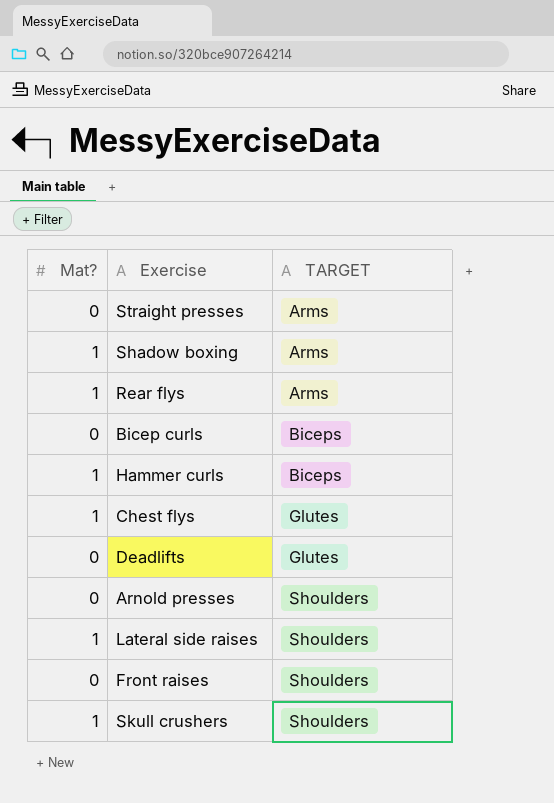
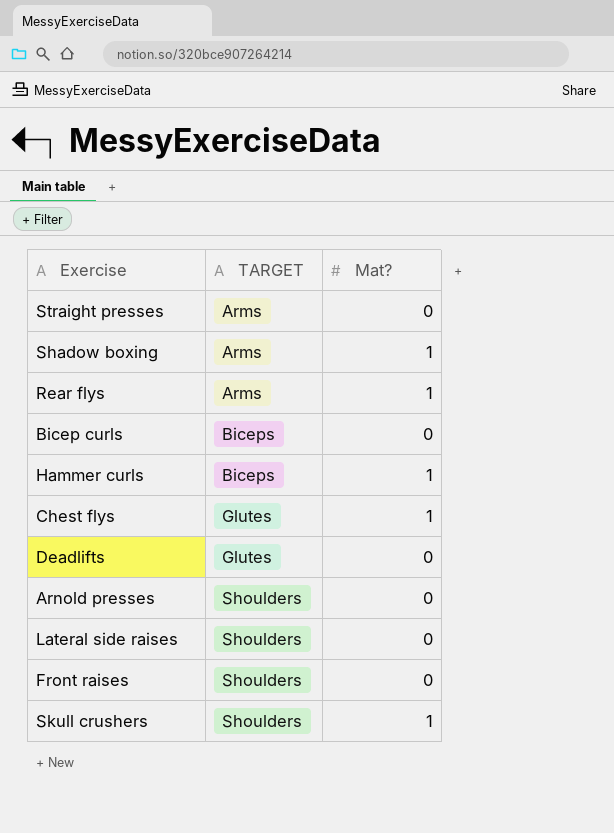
column Mat? | position: 1 -> 3
Lateral side raises | Mat?: 1 -> 0

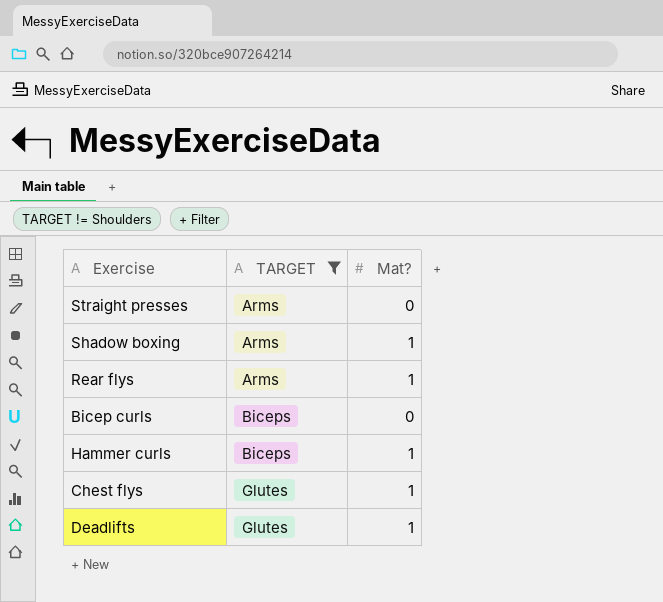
filter: none -> TARGET != Shoulders
Deadlifts | Mat?: 0 -> 1

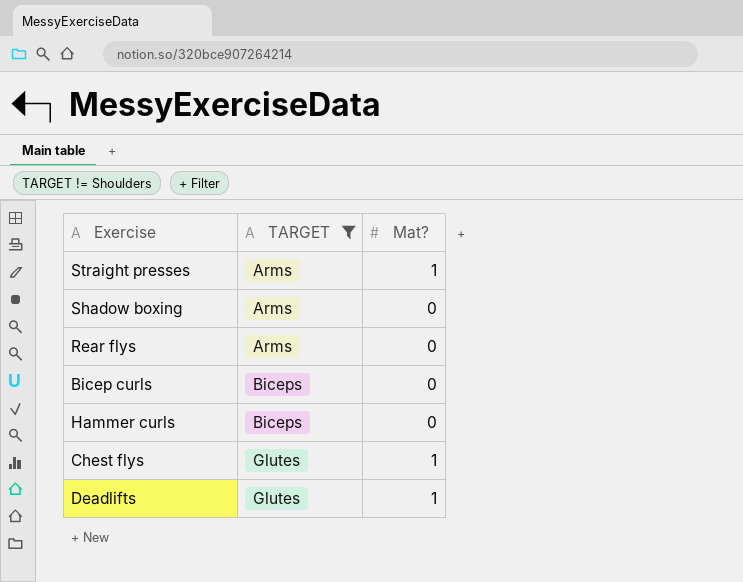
Straight presses | Mat?: 0 -> 1
Shadow boxing | Mat?: 1 -> 0
Rear flys | Mat?: 1 -> 0
Hammer curls | Mat?: 1 -> 0

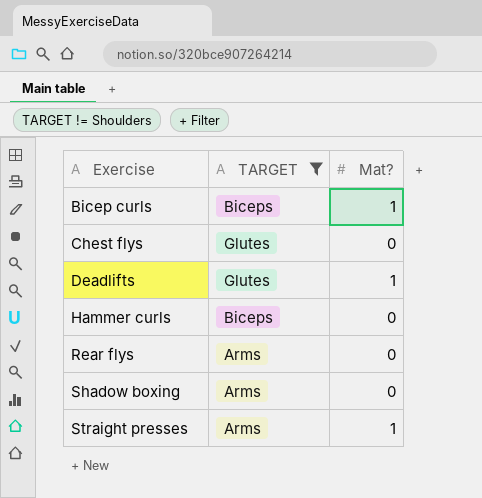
row order: TARGET ascending -> Exercise ascending
Bicep curls | Mat?: 0 -> 1
Chest flys | Mat?: 1 -> 0

